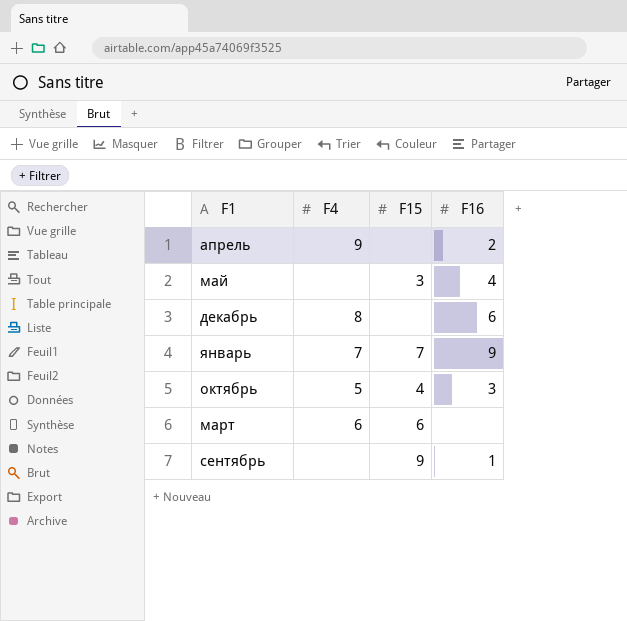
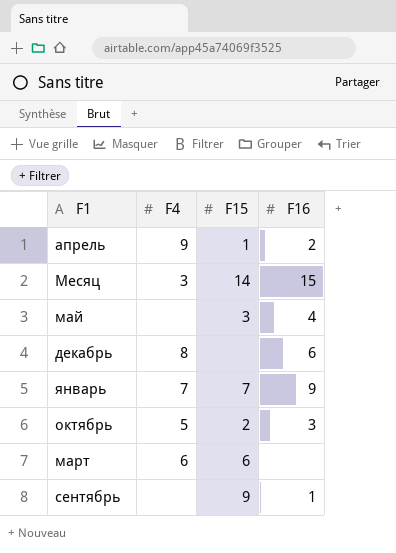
апрель | F15: none -> 1
row Месяц: none -> 3 | 14 | 15
октябрь | F15: 4 -> 2

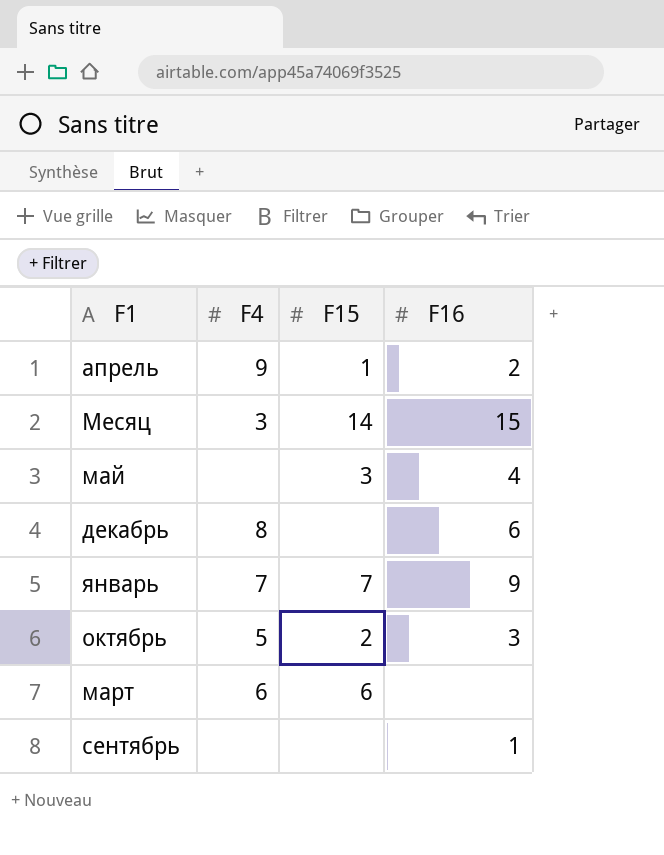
сентябрь | F15: 9 -> none

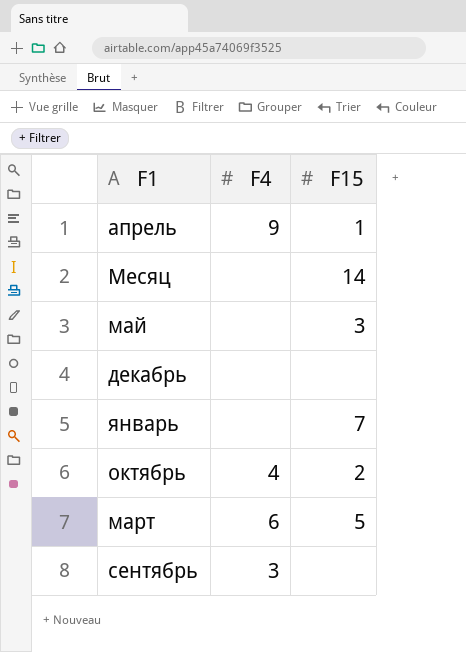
column F16 | position: 4 -> none
Месяц | F4: 3 -> none
декабрь | F4: 8 -> none
январь | F4: 7 -> none
октябрь | F4: 5 -> 4
март | F15: 6 -> 5
сентябрь | F4: none -> 3

